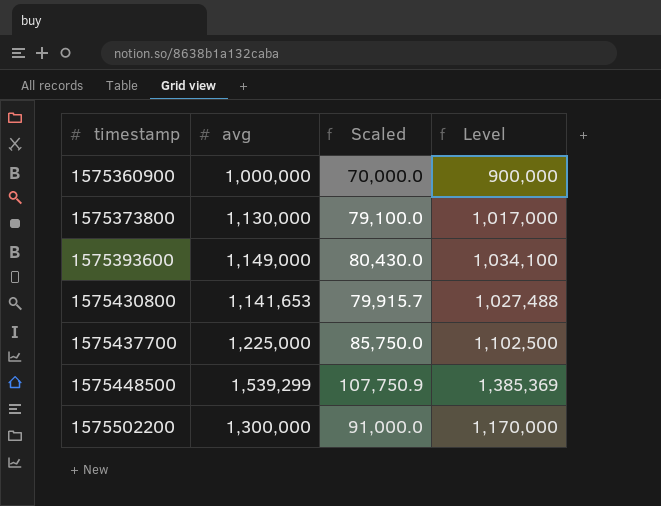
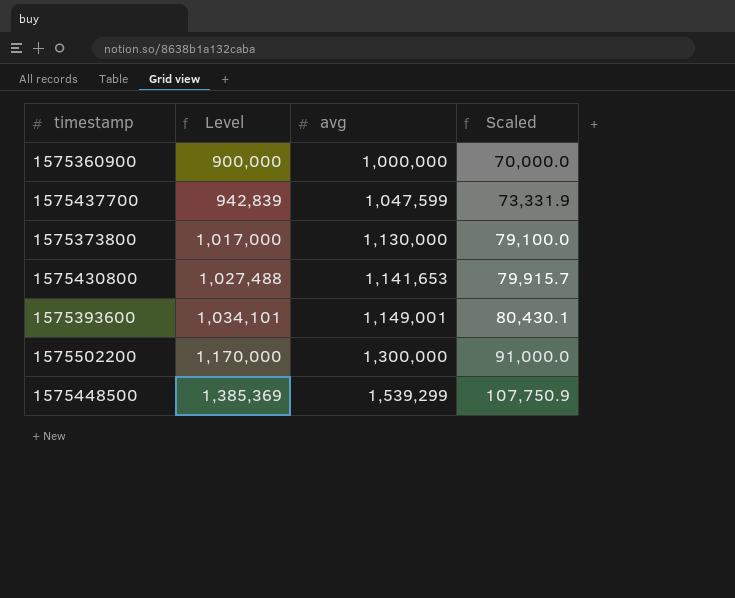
row order: timestamp ascending -> Level ascending
column Level | position: 4 -> 2
1575437700 | Level: 1,102,500 -> 942,839
1575437700 | avg: 1,225,000 -> 1,047,599
1575437700 | Scaled: 85,750.0 -> 73,331.9
1575393600 | Level: 1,034,100 -> 1,034,101
1575393600 | avg: 1,149,000 -> 1,149,001
1575393600 | Scaled: 80,430.0 -> 80,430.1

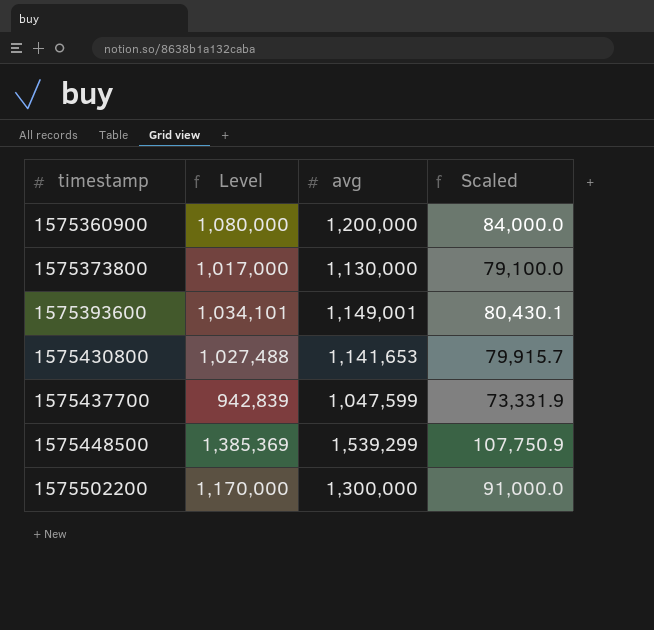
row order: Level ascending -> timestamp ascending
1575360900 | Level: 900,000 -> 1,080,000
1575360900 | avg: 1,000,000 -> 1,200,000
1575360900 | Scaled: 70,000.0 -> 84,000.0

